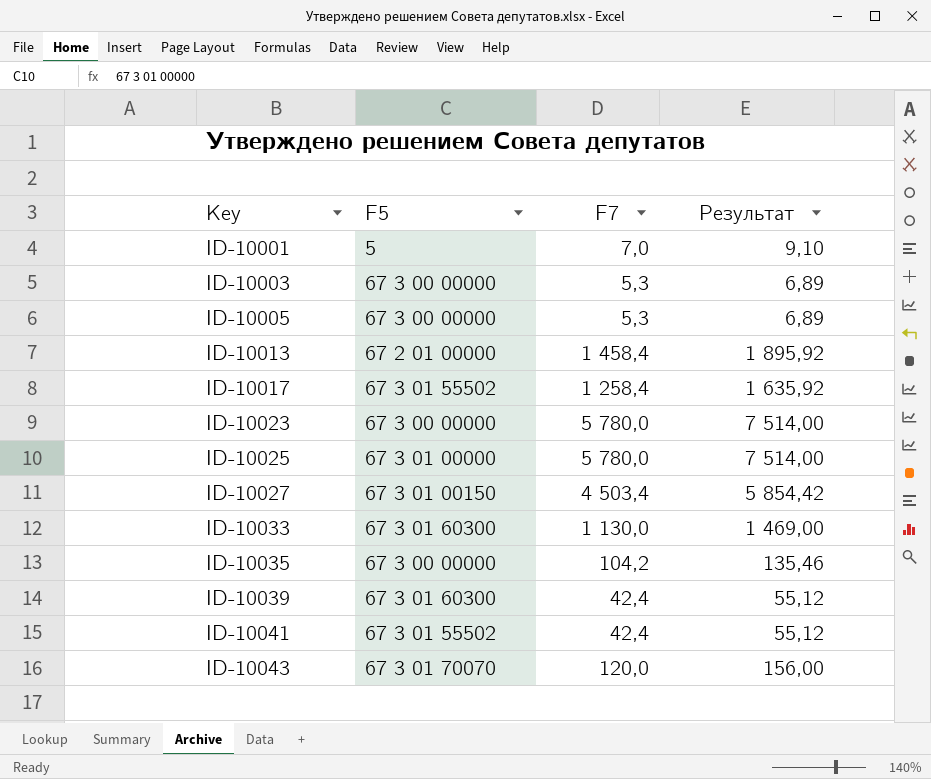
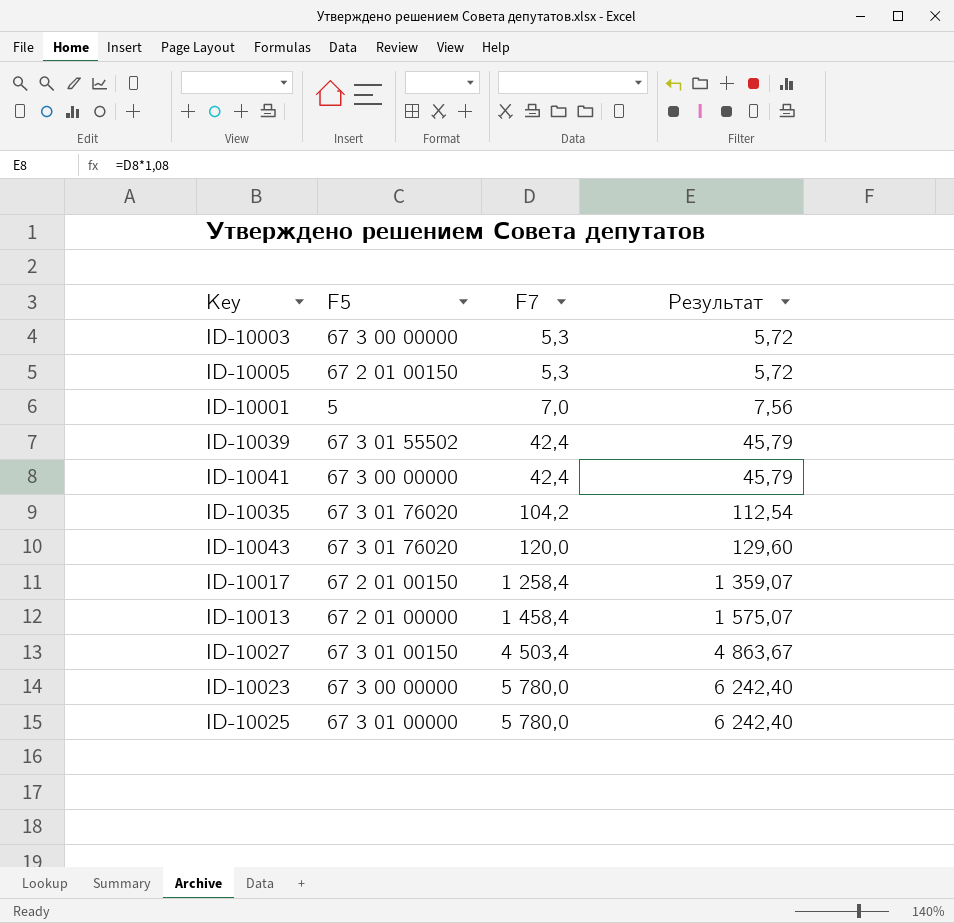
row order: Key ascending -> F7 ascending
column Результат | formula: [F7] * 1,3 -> [F7] * 1,08
row ID-10033: 67 3 01 60300 | 1 130,0 | 1 469,00 -> none
ID-10005 | F5: 67 3 00 00000 -> 67 2 01 00150
ID-10039 | F5: 67 3 01 60300 -> 67 3 01 55502
ID-10041 | F5: 67 3 01 55502 -> 67 3 00 00000
ID-10035 | F5: 67 3 00 00000 -> 67 3 01 76020
ID-10043 | F5: 67 3 01 70070 -> 67 3 01 76020
ID-10017 | F5: 67 3 01 55502 -> 67 2 01 00150

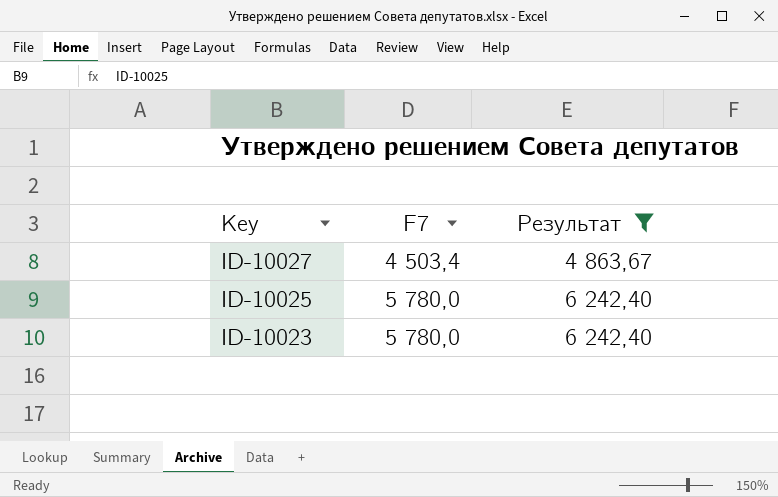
filter: none -> Результат >= 4 863,67
row order: F7 ascending -> Key descending
column F5 | position: 2 -> none

